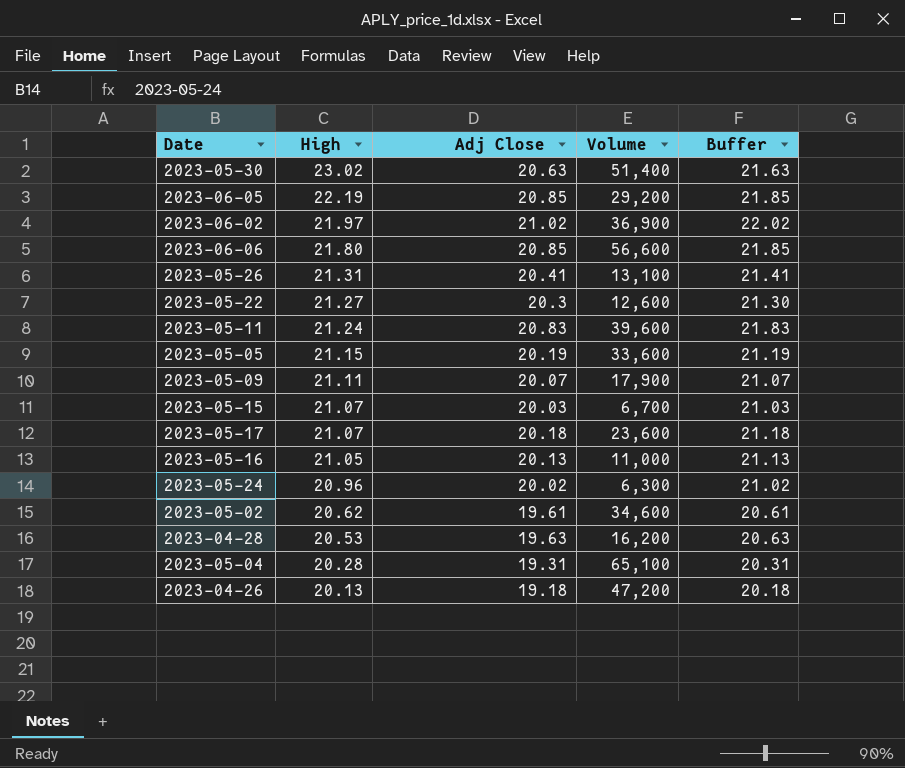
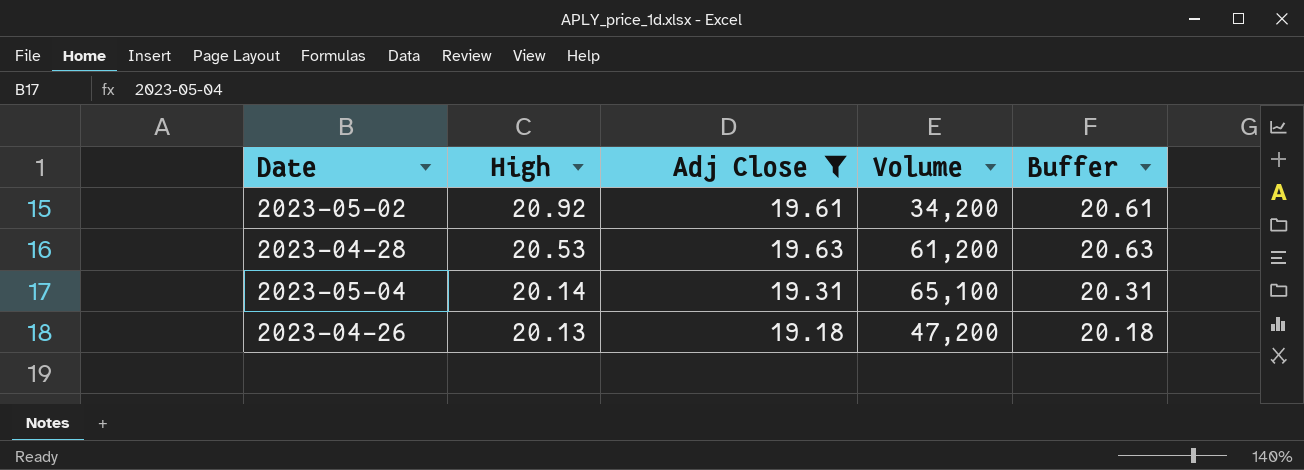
filter: none -> Adj Close <= 19.63
2023-05-02 | High: 20.62 -> 20.92
2023-05-02 | Volume: 34,600 -> 34,200
2023-04-28 | Volume: 16,200 -> 61,200
2023-05-04 | High: 20.28 -> 20.14

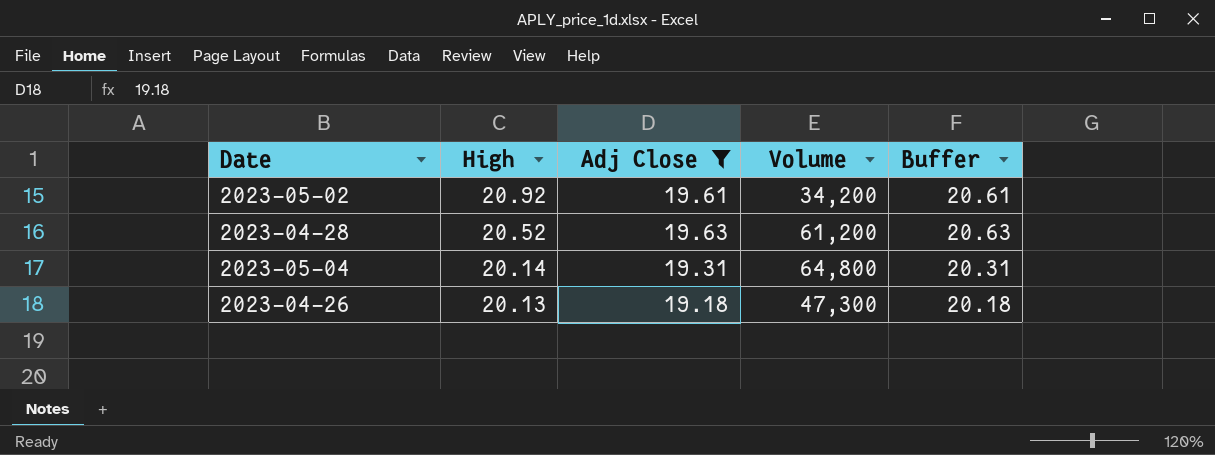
2023-04-28 | High: 20.53 -> 20.52
2023-05-04 | Volume: 65,100 -> 64,800
2023-04-26 | Volume: 47,200 -> 47,300

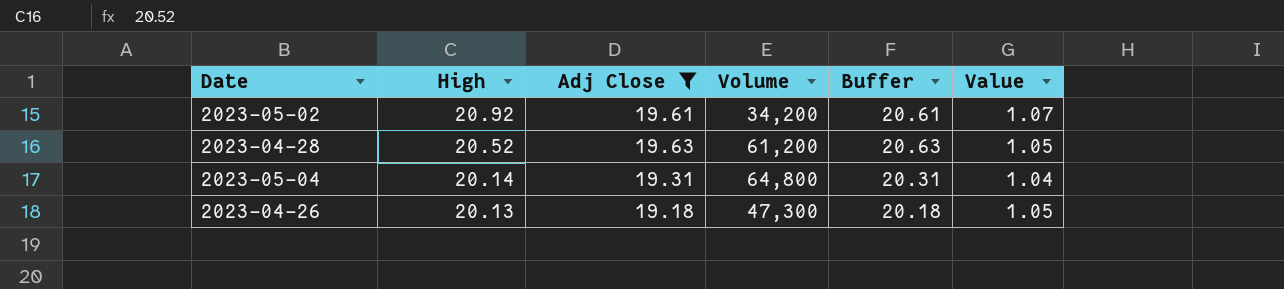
column Value | formula: none -> [High] / [Adj Close]

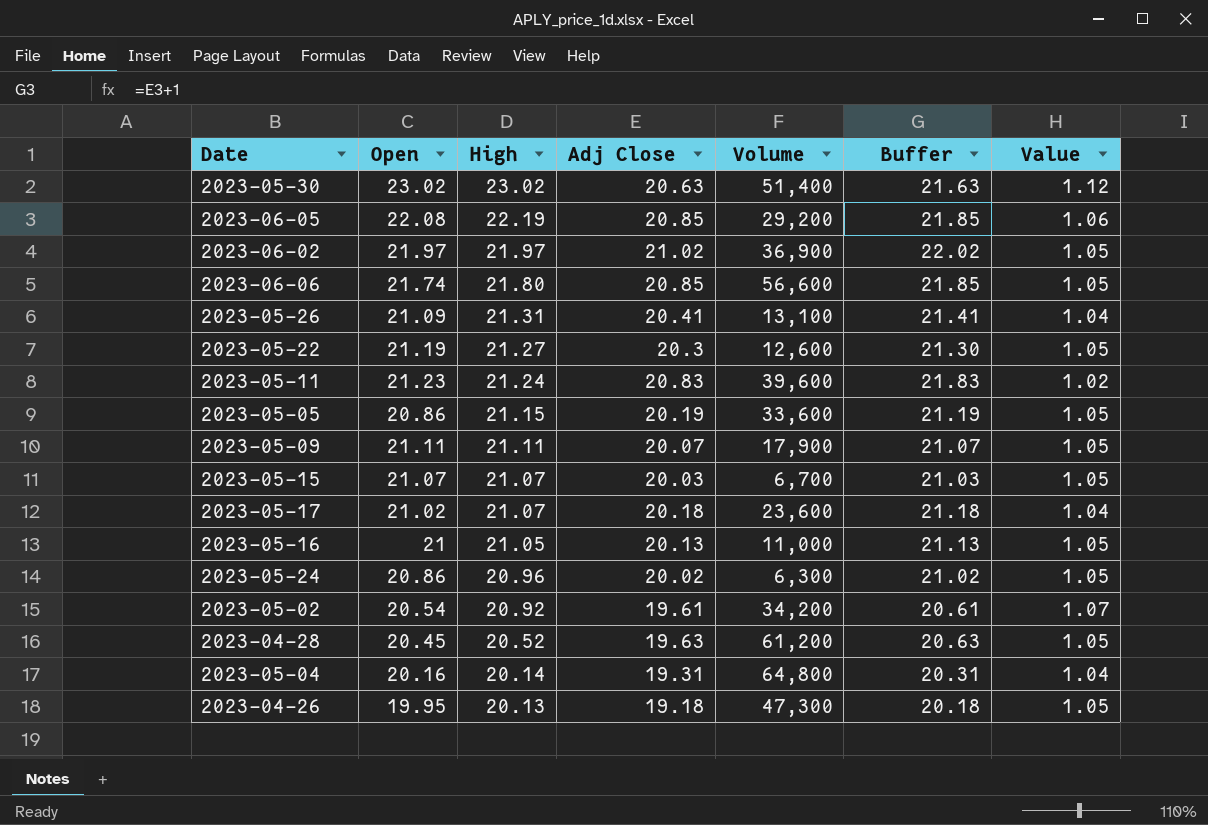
filter: Adj Close <= 19.63 -> none
column Open | position: none -> 2

